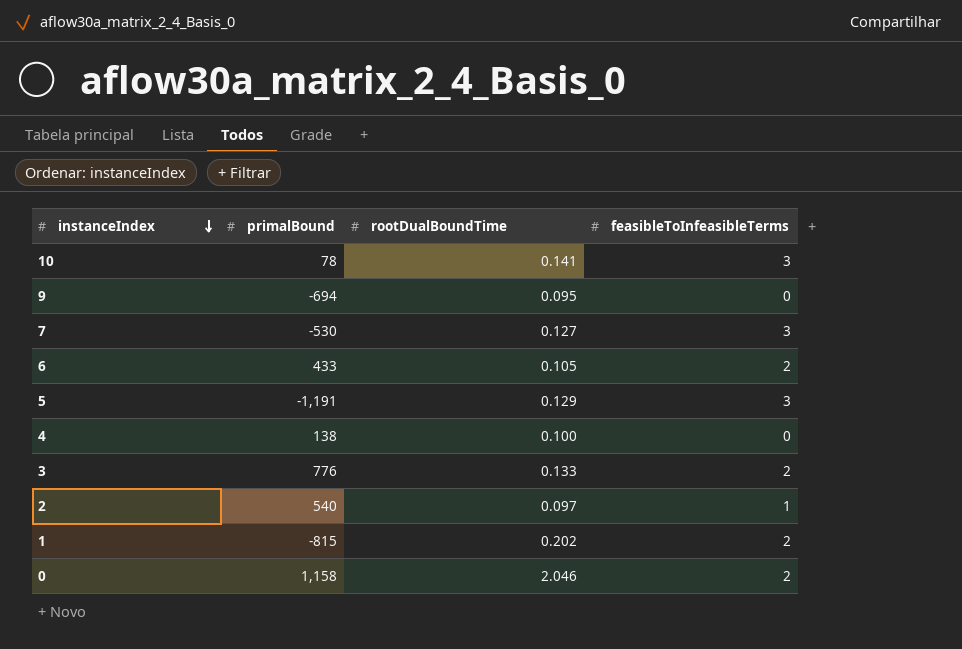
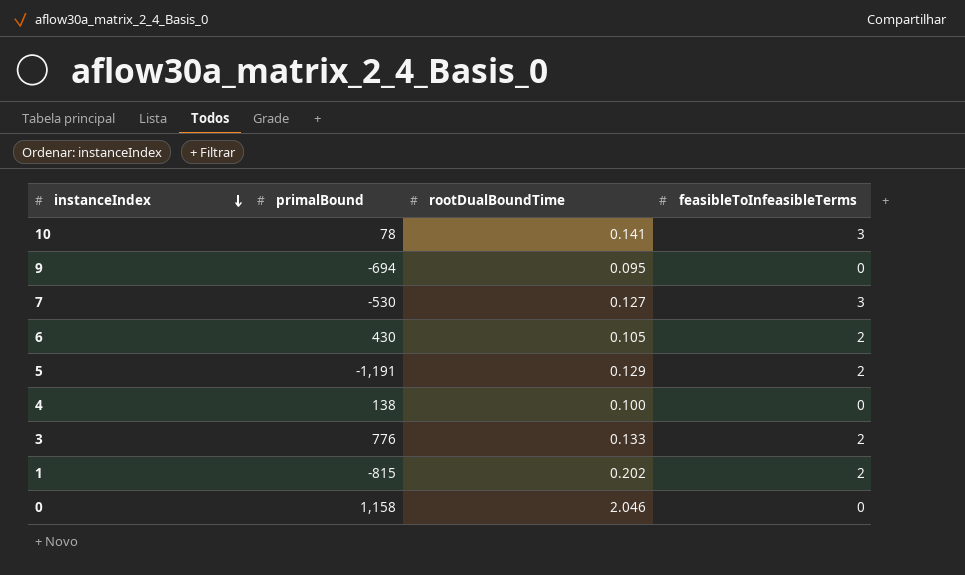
row 2: 540 | 0.097 | 1 -> none
6 | primalBound: 433 -> 430
5 | feasibleToInfeasibleTerms: 3 -> 2
0 | feasibleToInfeasibleTerms: 2 -> 0

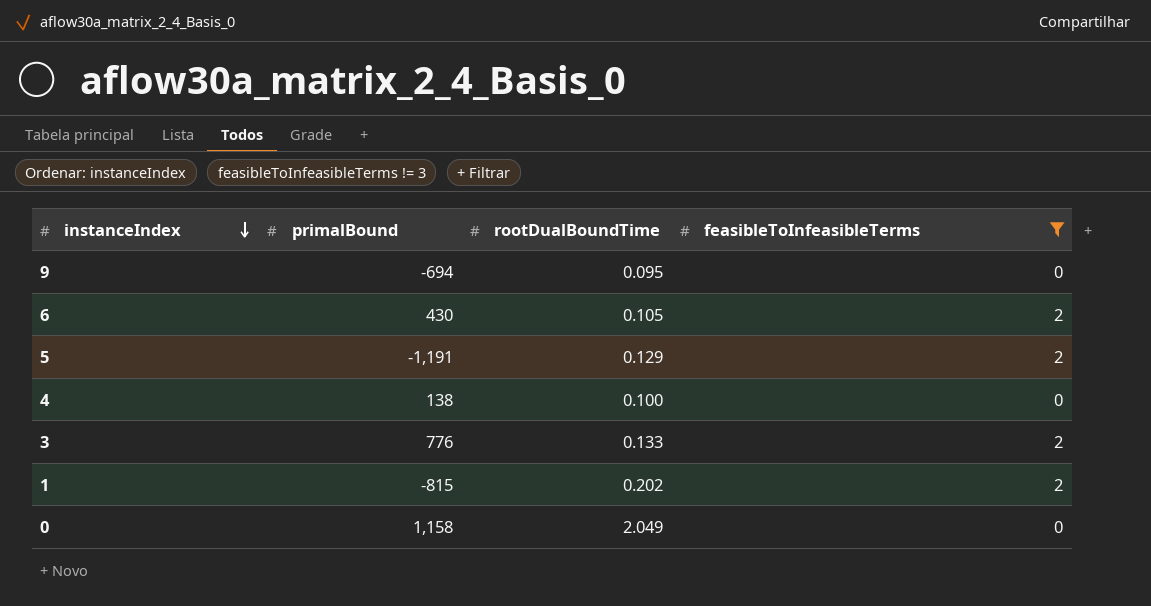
filter: none -> feasibleToInfeasibleTerms != 3
0 | rootDualBoundTime: 2.046 -> 2.049

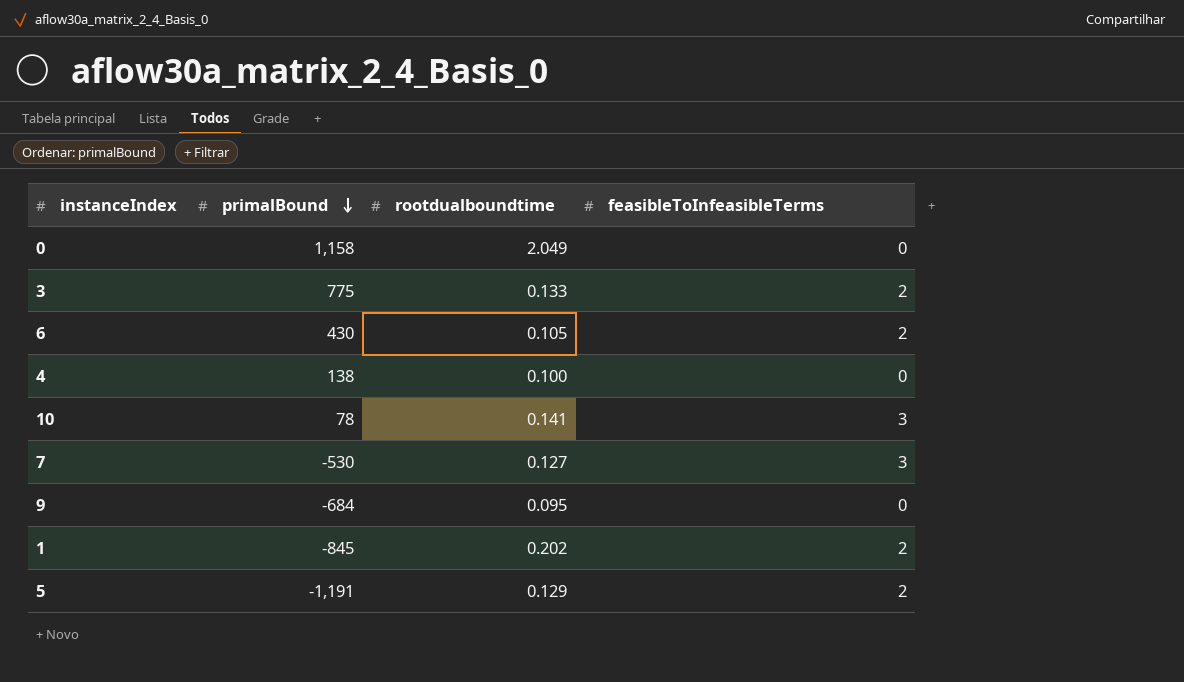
filter: feasibleToInfeasibleTerms != 3 -> none
row order: instanceIndex descending -> primalBound descending
column name: rootDualBoundTime -> rootdualboundtime
3 | primalBound: 776 -> 775
9 | primalBound: -694 -> -684
1 | primalBound: -815 -> -845

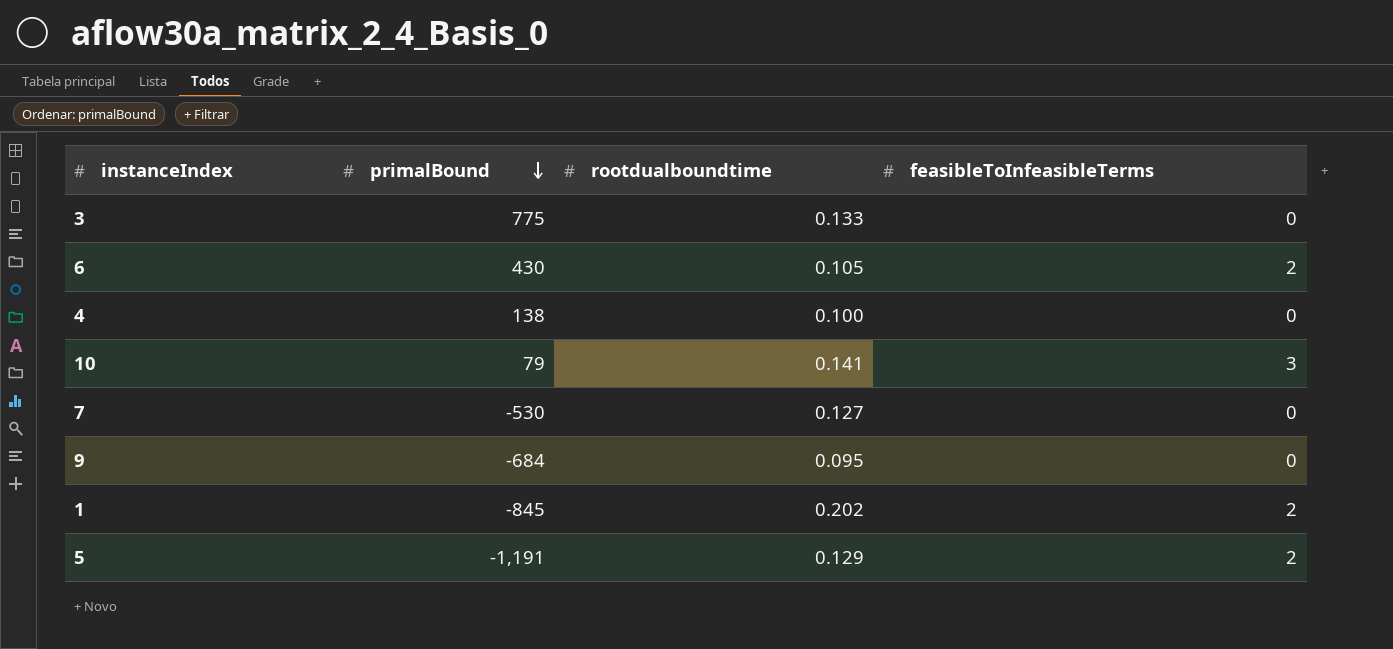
row 0: 1,158 | 2.049 | 0 -> none
3 | feasibleToInfeasibleTerms: 2 -> 0
10 | primalBound: 78 -> 79
7 | feasibleToInfeasibleTerms: 3 -> 0

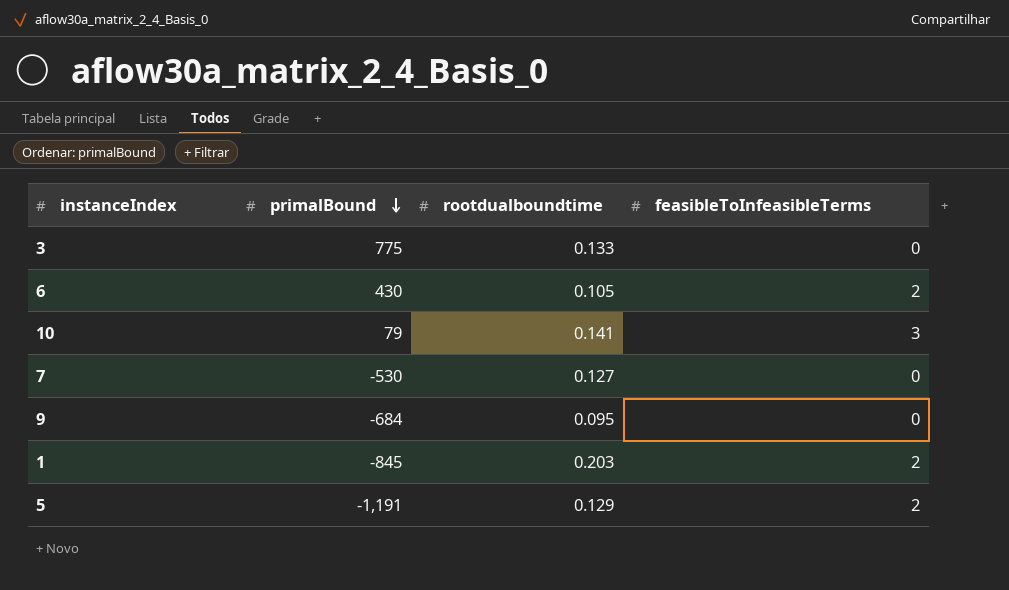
row 4: 138 | 0.100 | 0 -> none
1 | rootdualboundtime: 0.202 -> 0.203

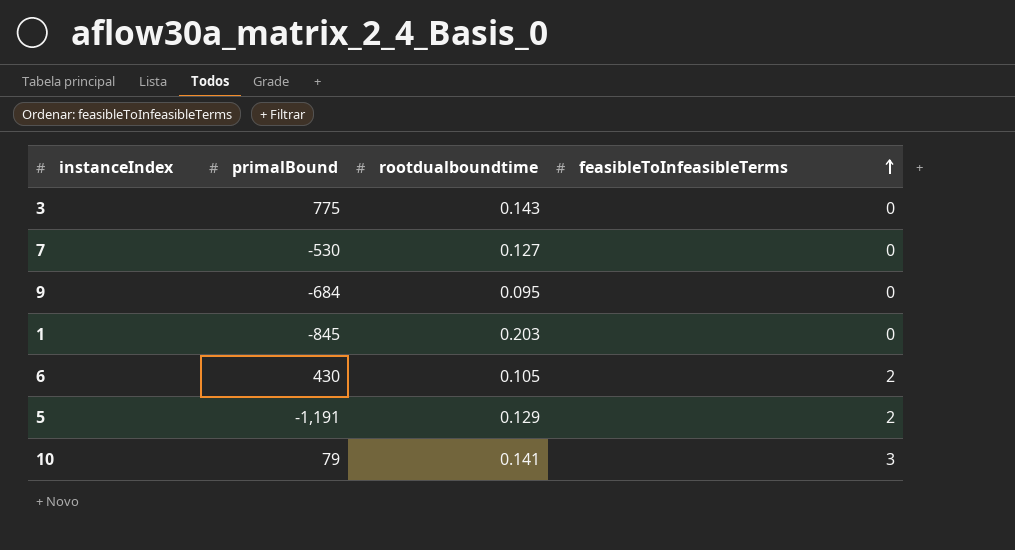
row order: primalBound descending -> feasibleToInfeasibleTerms ascending
3 | rootdualboundtime: 0.133 -> 0.143
1 | feasibleToInfeasibleTerms: 2 -> 0

